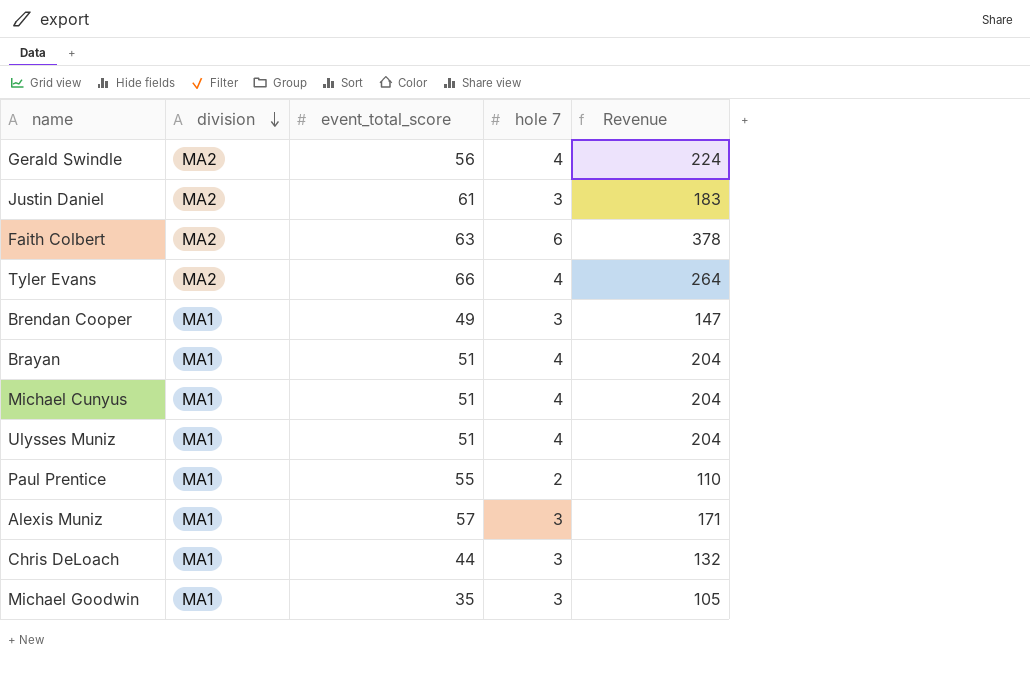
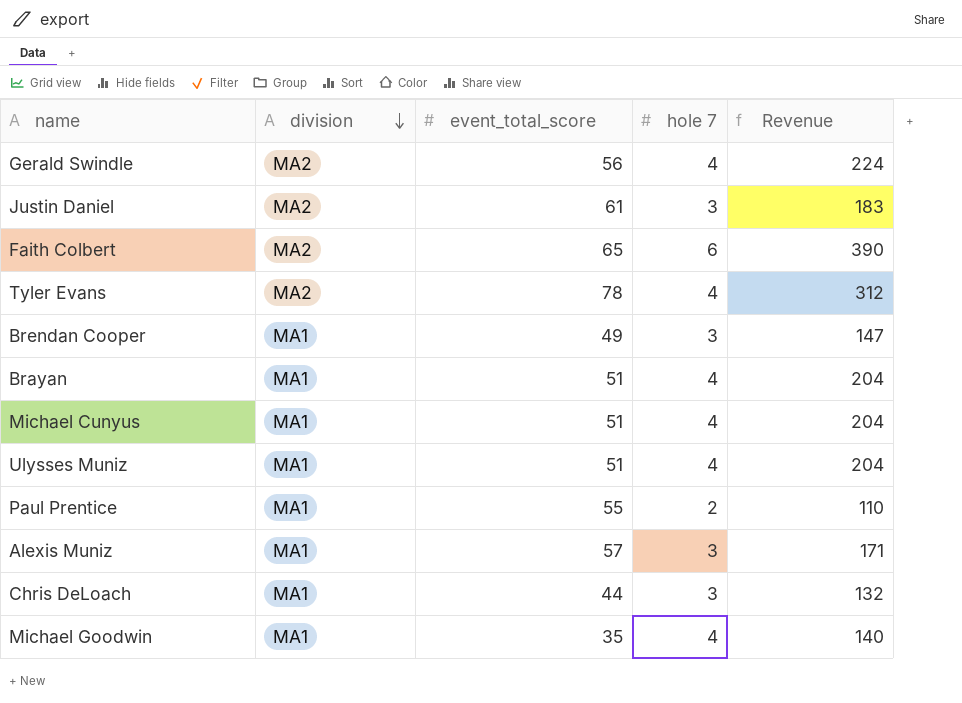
Faith Colbert | event_total_score: 63 -> 65
Faith Colbert | Revenue: 378 -> 390
Tyler Evans | event_total_score: 66 -> 78
Tyler Evans | Revenue: 264 -> 312
Michael Goodwin | hole 7: 3 -> 4
Michael Goodwin | Revenue: 105 -> 140

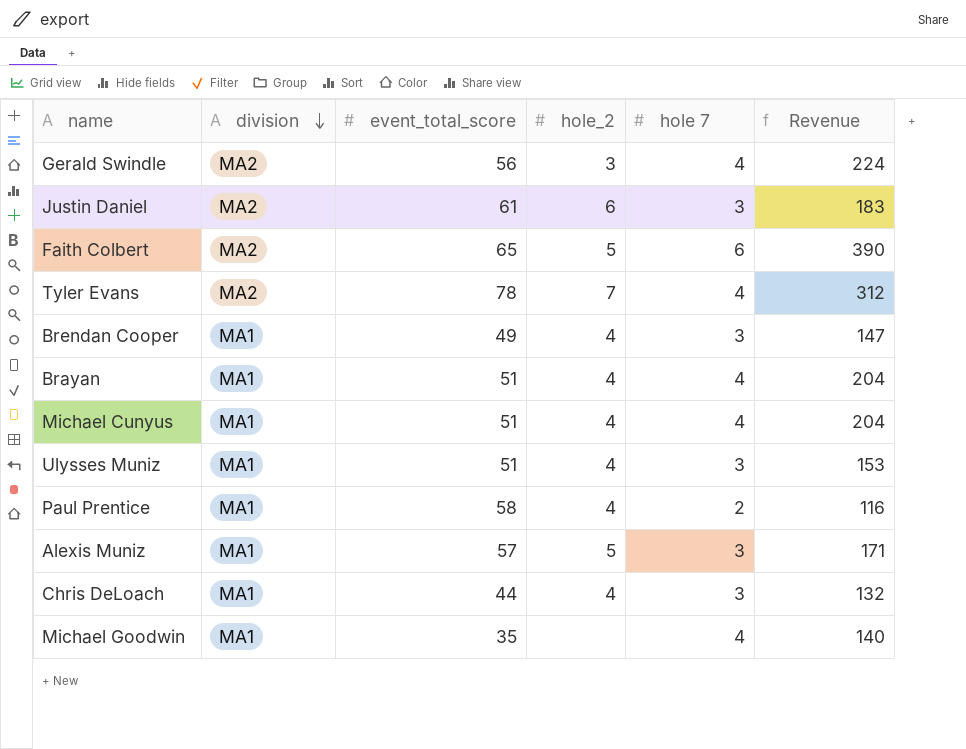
column hole_2 | position: none -> 4
Ulysses Muniz | hole 7: 4 -> 3
Ulysses Muniz | Revenue: 204 -> 153
Paul Prentice | event_total_score: 55 -> 58
Paul Prentice | Revenue: 110 -> 116

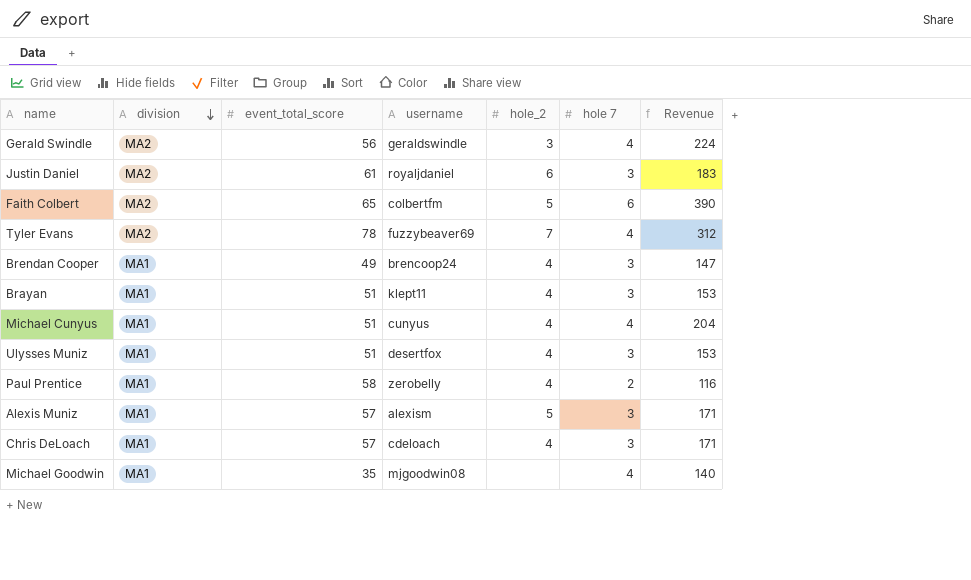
column username | position: none -> 4
Brayan | hole 7: 4 -> 3
Brayan | Revenue: 204 -> 153
Chris DeLoach | event_total_score: 44 -> 57
Chris DeLoach | Revenue: 132 -> 171

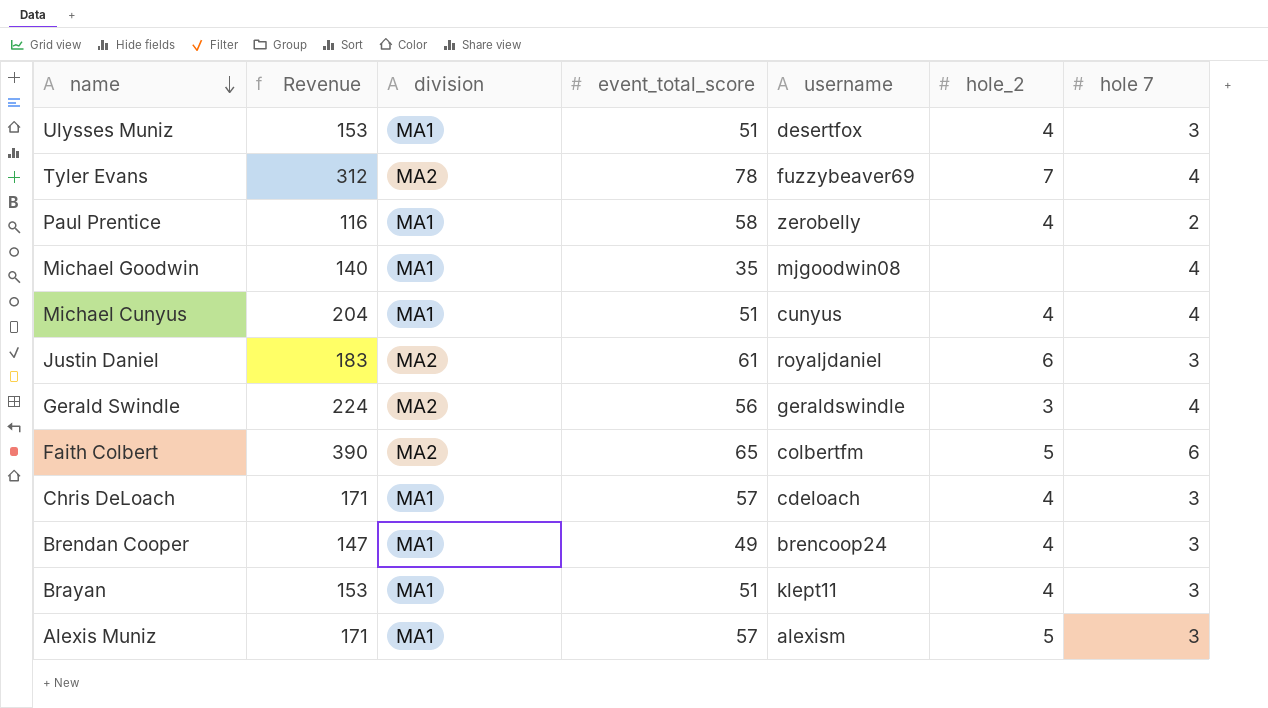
row order: division descending -> name descending
column Revenue | position: 7 -> 2

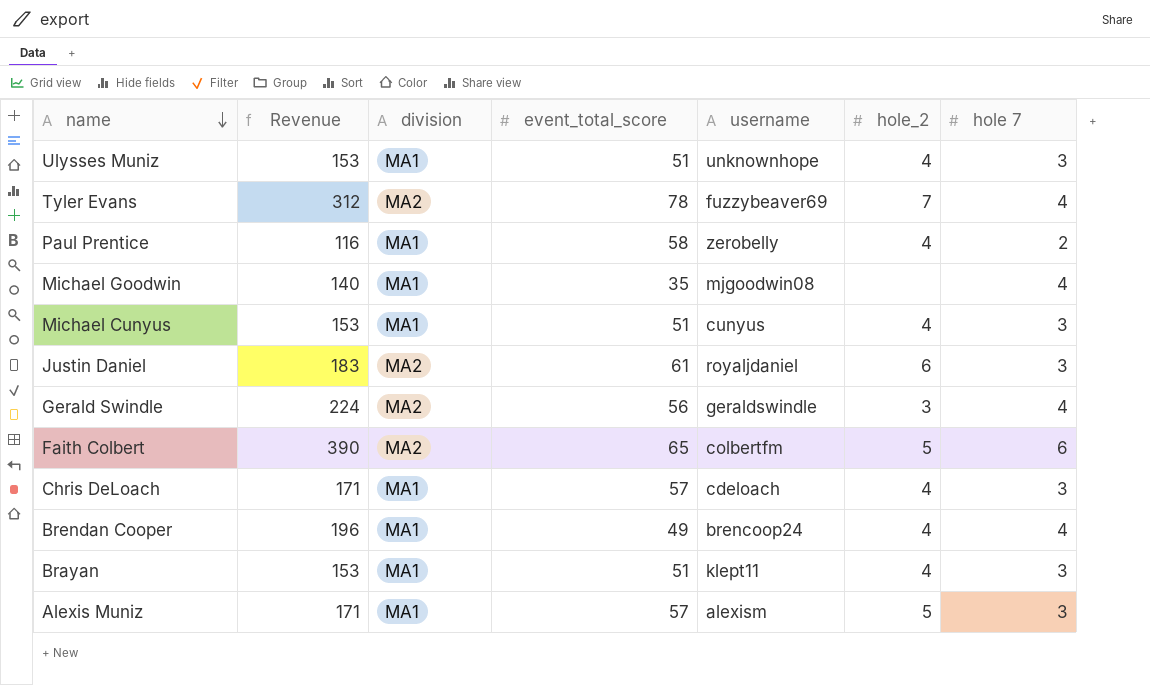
Ulysses Muniz | username: desertfox -> unknownhope
Michael Cunyus | Revenue: 204 -> 153
Michael Cunyus | hole 7: 4 -> 3
Brendan Cooper | Revenue: 147 -> 196
Brendan Cooper | hole 7: 3 -> 4

